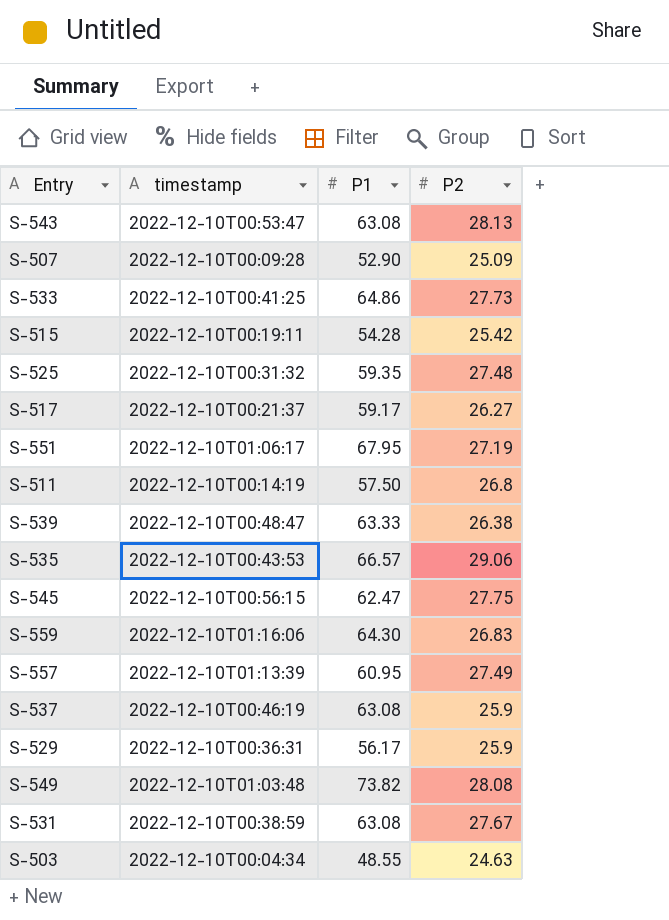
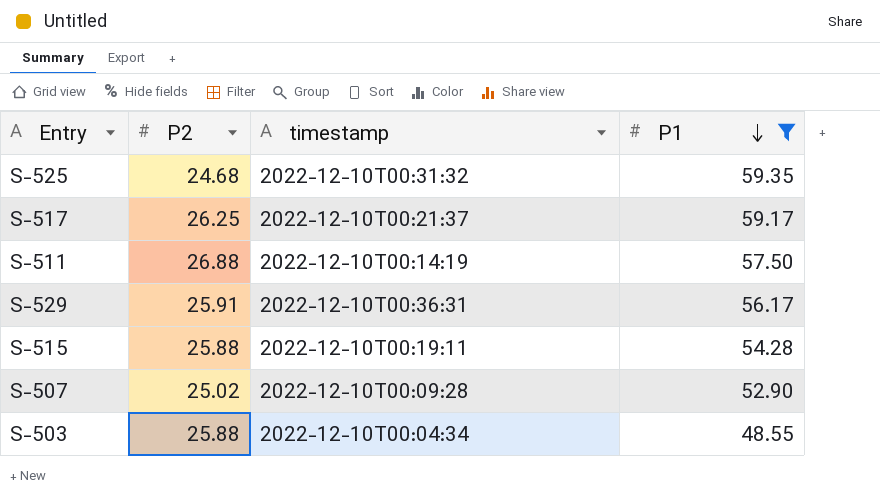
filter: none -> P1 <= 59.35
row order: none -> P1 descending
column P2 | position: 4 -> 2
S-525 | P2: 27.48 -> 24.68
S-517 | P2: 26.27 -> 26.25
S-511 | P2: 26.8 -> 26.88
S-529 | P2: 25.9 -> 25.91
S-515 | P2: 25.42 -> 25.88
S-507 | P2: 25.09 -> 25.02
S-503 | P2: 24.63 -> 25.88

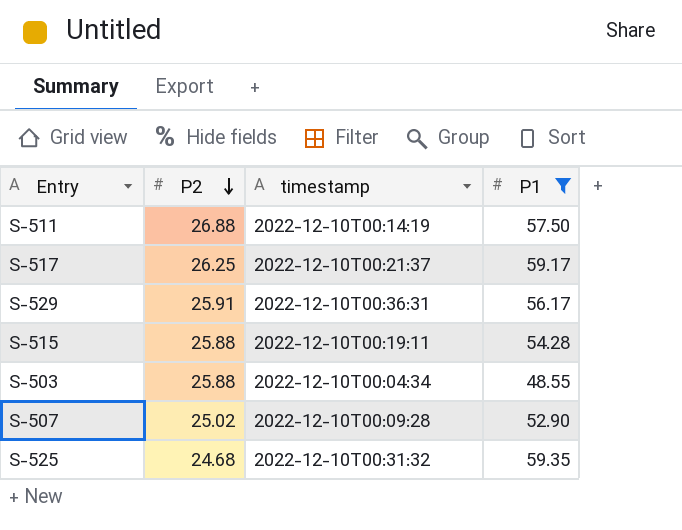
row order: P1 descending -> P2 descending

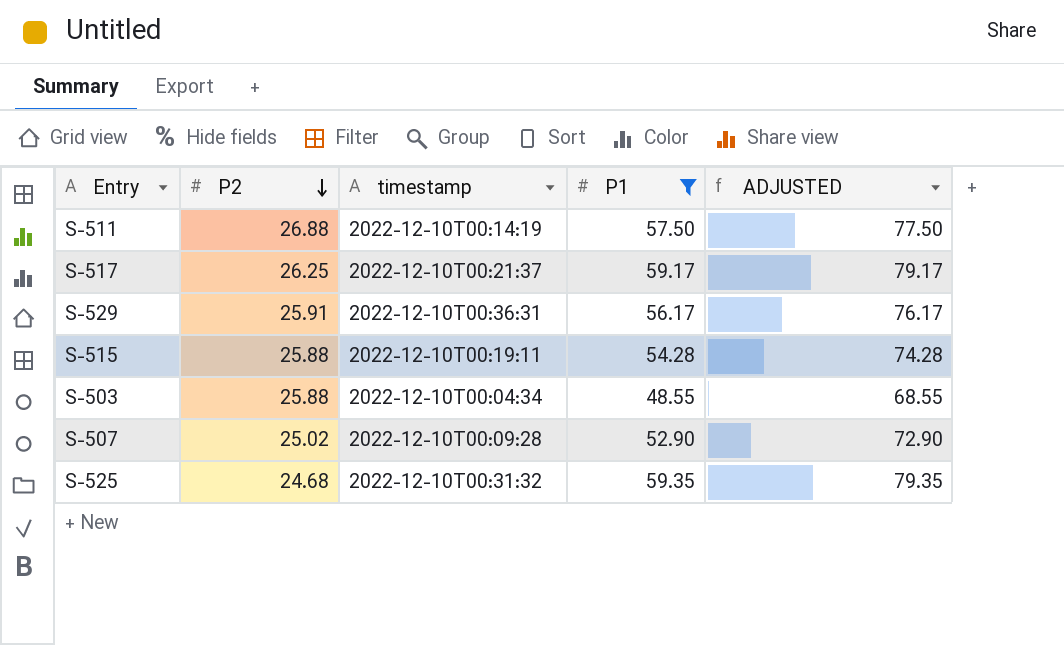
column ADJUSTED | formula: none -> [P1] + 20

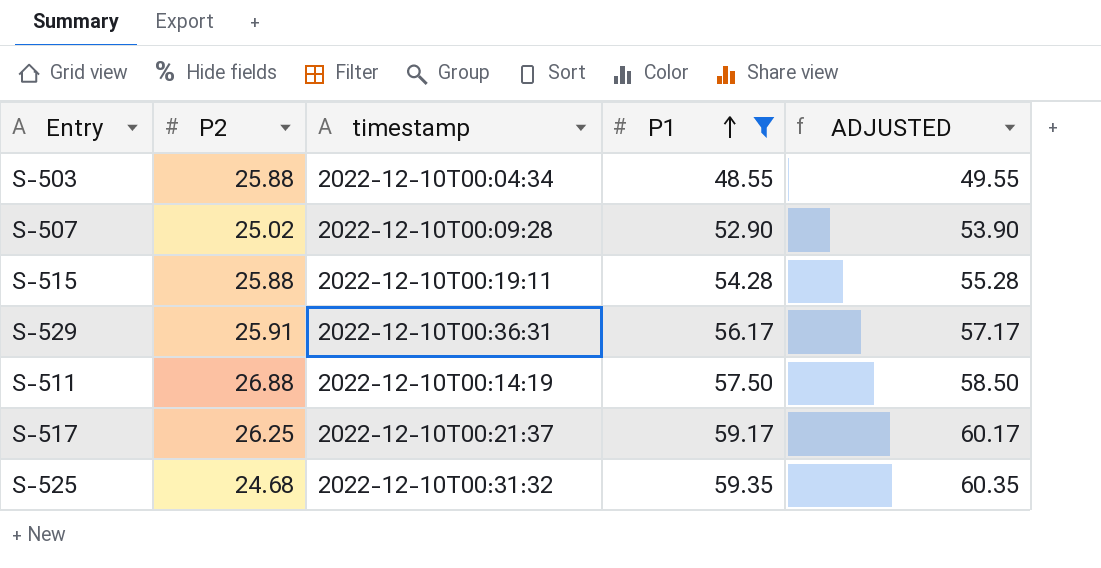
row order: P2 descending -> P1 ascending
column ADJUSTED | formula: [P1] + 20 -> [P1] + 1

